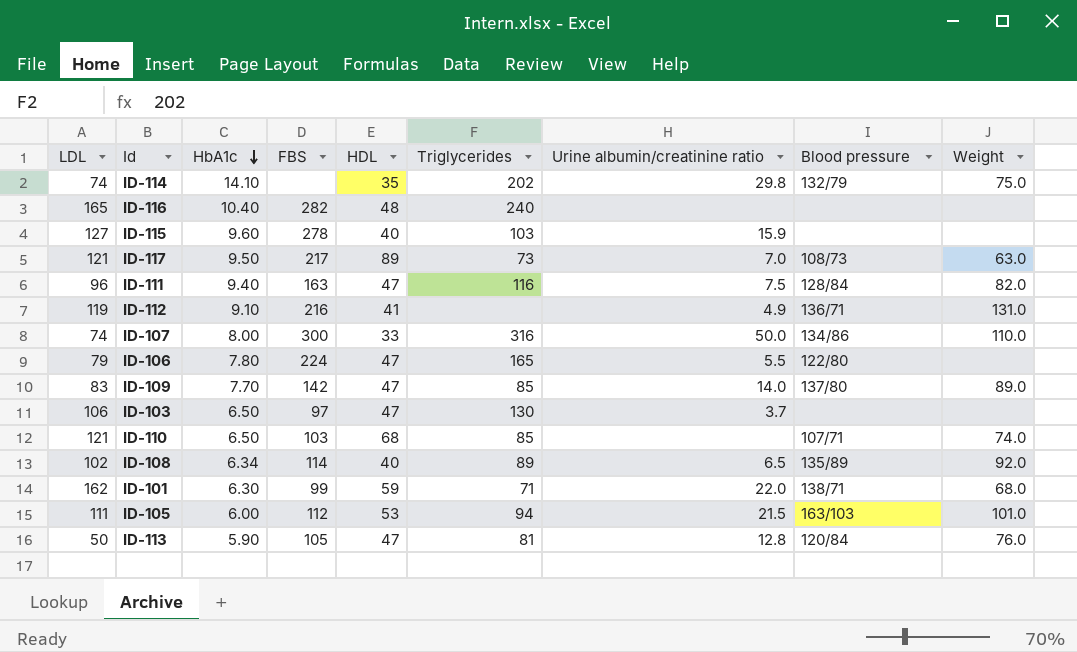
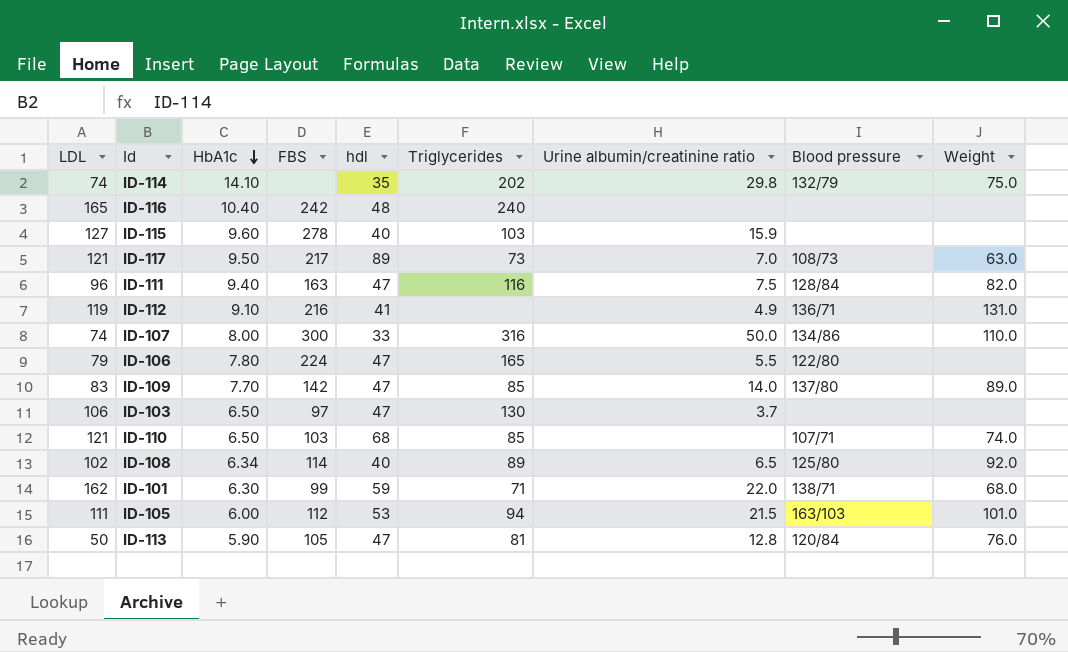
column name: HDL -> hdl
ID-116 | FBS: 282 -> 242
ID-108 | Blood pressure: 135/89 -> 125/80

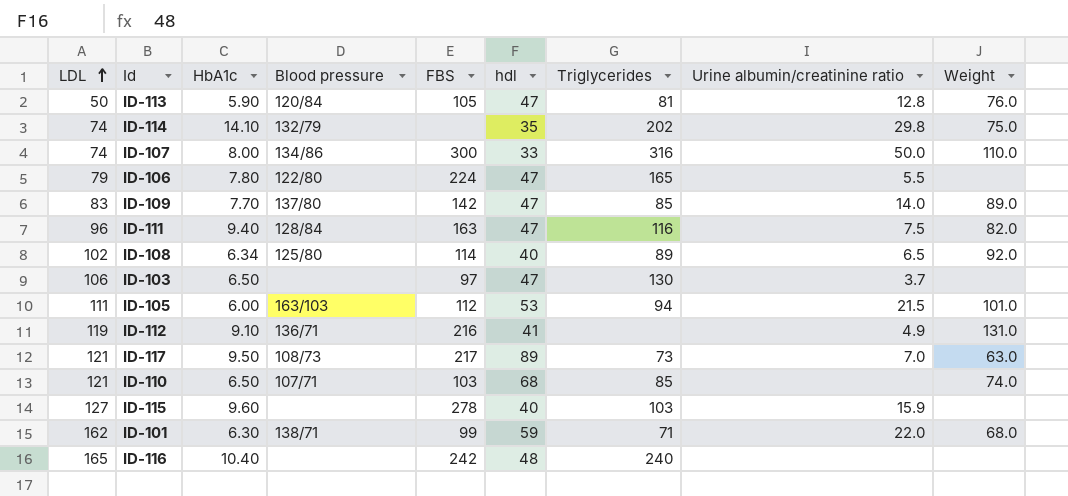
row order: HbA1c descending -> LDL ascending
column Blood pressure | position: 8 -> 4

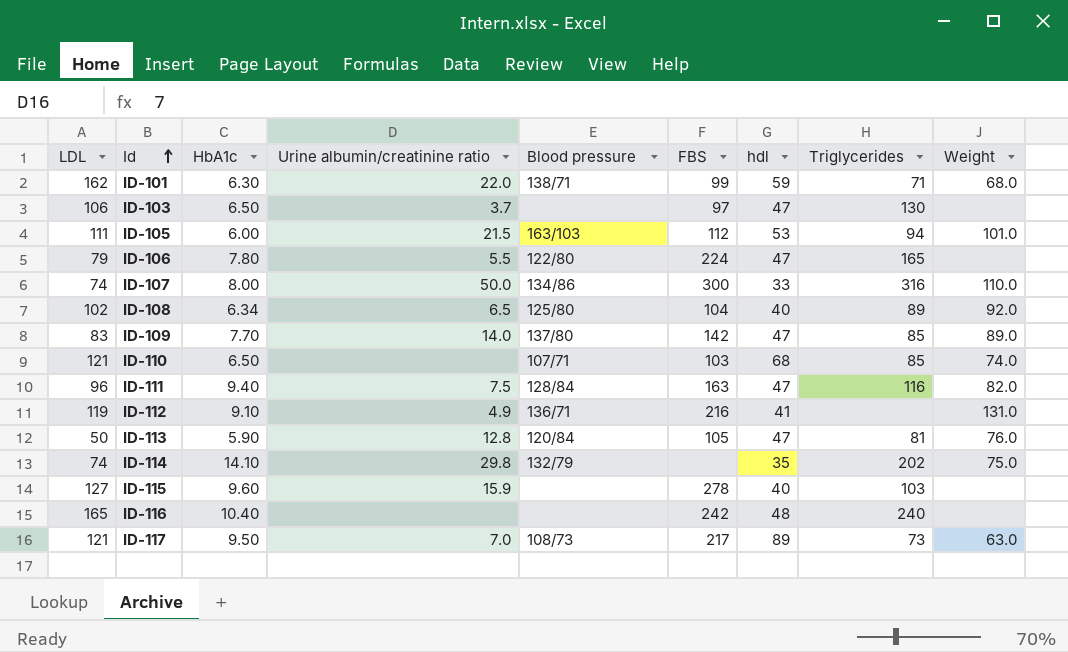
row order: LDL ascending -> Id ascending
column Urine albumin/creatinine ratio | position: 8 -> 4
ID-108 | FBS: 114 -> 104

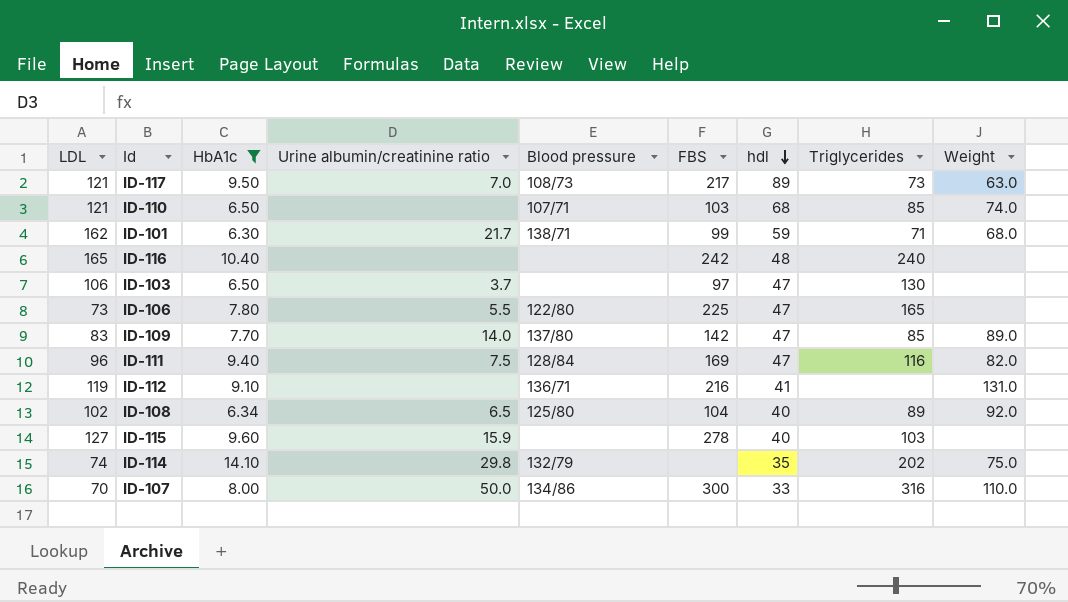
filter: none -> HbA1c >= 6.30
row order: Id ascending -> hdl descending
ID-101 | Urine albumin/creatinine ratio: 22.0 -> 21.7
ID-106 | LDL: 79 -> 73
ID-106 | FBS: 224 -> 225
ID-111 | FBS: 163 -> 169
ID-112 | Urine albumin/creatinine ratio: 4.9 -> none
ID-107 | LDL: 74 -> 70

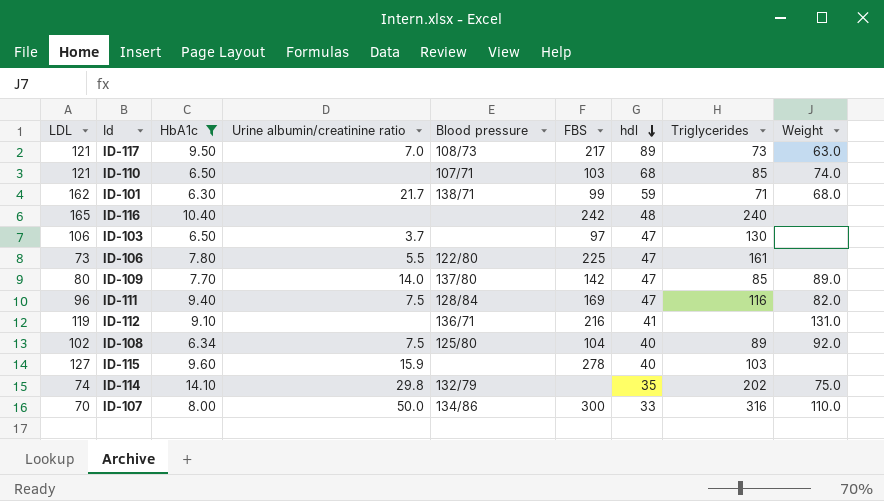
ID-106 | Triglycerides: 165 -> 161
ID-109 | LDL: 83 -> 80
ID-108 | Urine albumin/creatinine ratio: 6.5 -> 7.5

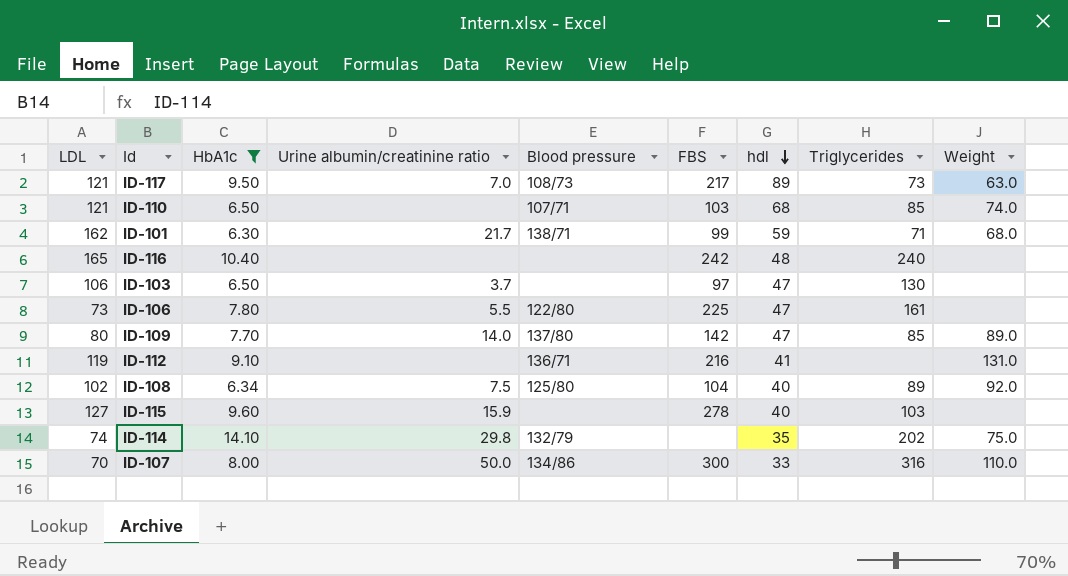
row ID-111: 96 | 9.40 | 7.5 | 128/84 | 169 | 47 | 116 | 82.0 -> none

